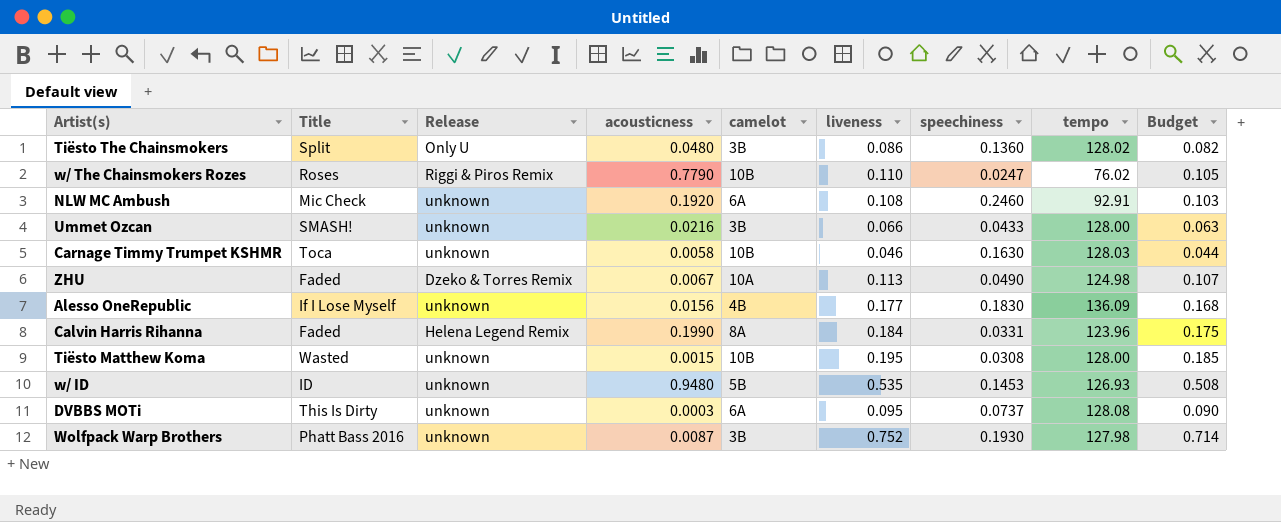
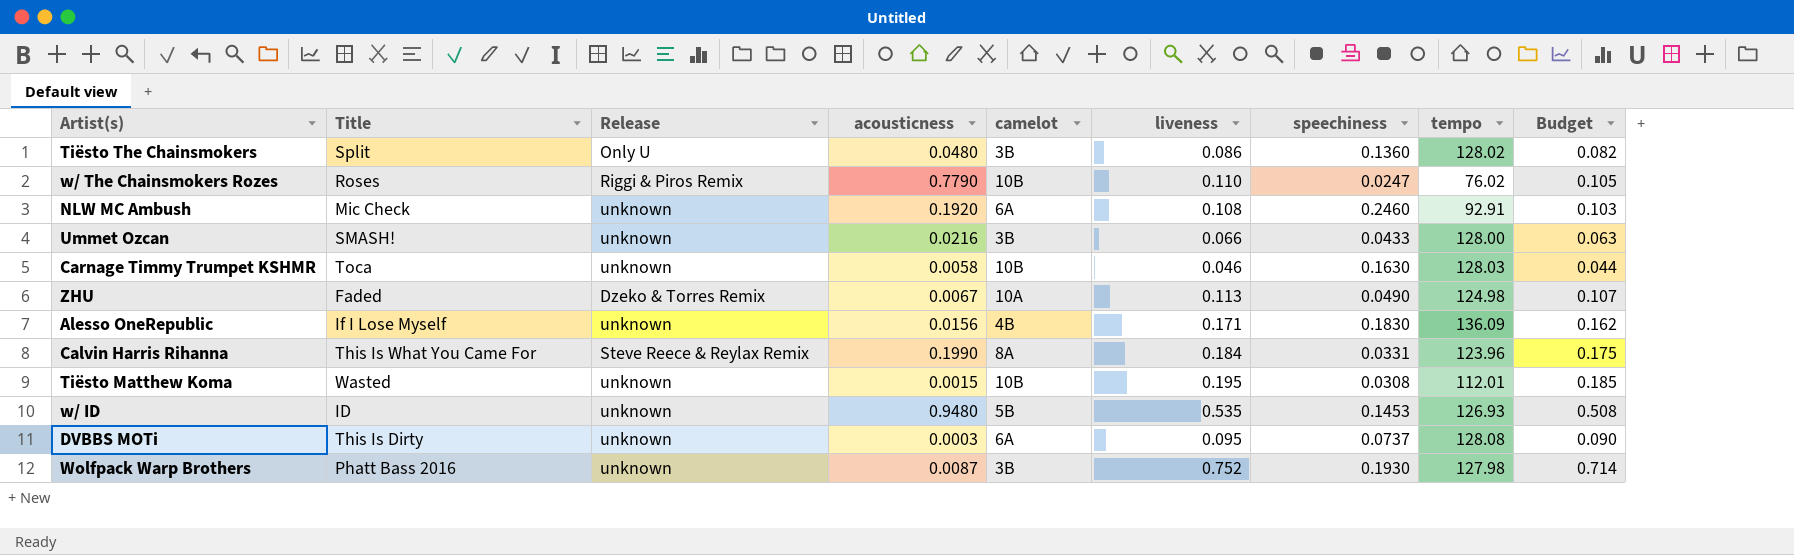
Alesso OneRepublic | liveness: 0.177 -> 0.171
Alesso OneRepublic | Budget: 0.168 -> 0.162
Calvin Harris Rihanna | Title: Faded -> This Is What You Came For
Calvin Harris Rihanna | Release: Helena Legend Remix -> Steve Reece & Reylax Remix
Tiësto Matthew Koma | tempo: 128.00 -> 112.01

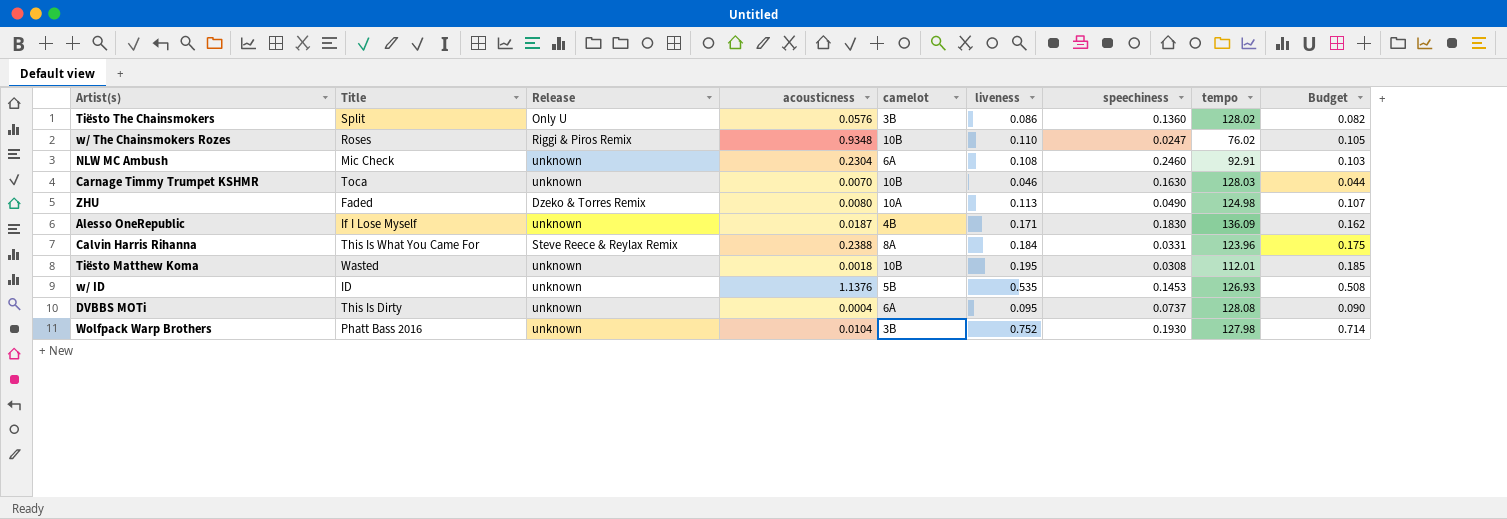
row Ummet Ozcan: SMASH! | unknown | 0.0216 | 3B | 0.066 | 0.0433 | 128.00 | 0.063 -> none
Tiësto The Chainsmokers | acousticness: 0.0480 -> 0.0576
w/ The Chainsmokers Rozes | acousticness: 0.7790 -> 0.9348
NLW MC Ambush | acousticness: 0.1920 -> 0.2304
Carnage Timmy Trumpet KSHMR | acousticness: 0.0058 -> 0.0070
ZHU | acousticness: 0.0067 -> 0.0080
Alesso OneRepublic | acousticness: 0.0156 -> 0.0187
Calvin Harris Rihanna | acousticness: 0.1990 -> 0.2388
Tiësto Matthew Koma | acousticness: 0.0015 -> 0.0018
w/ ID | acousticness: 0.9480 -> 1.1376
DVBBS MOTi | acousticness: 0.0003 -> 0.0004
Wolfpack Warp Brothers | acousticness: 0.0087 -> 0.0104

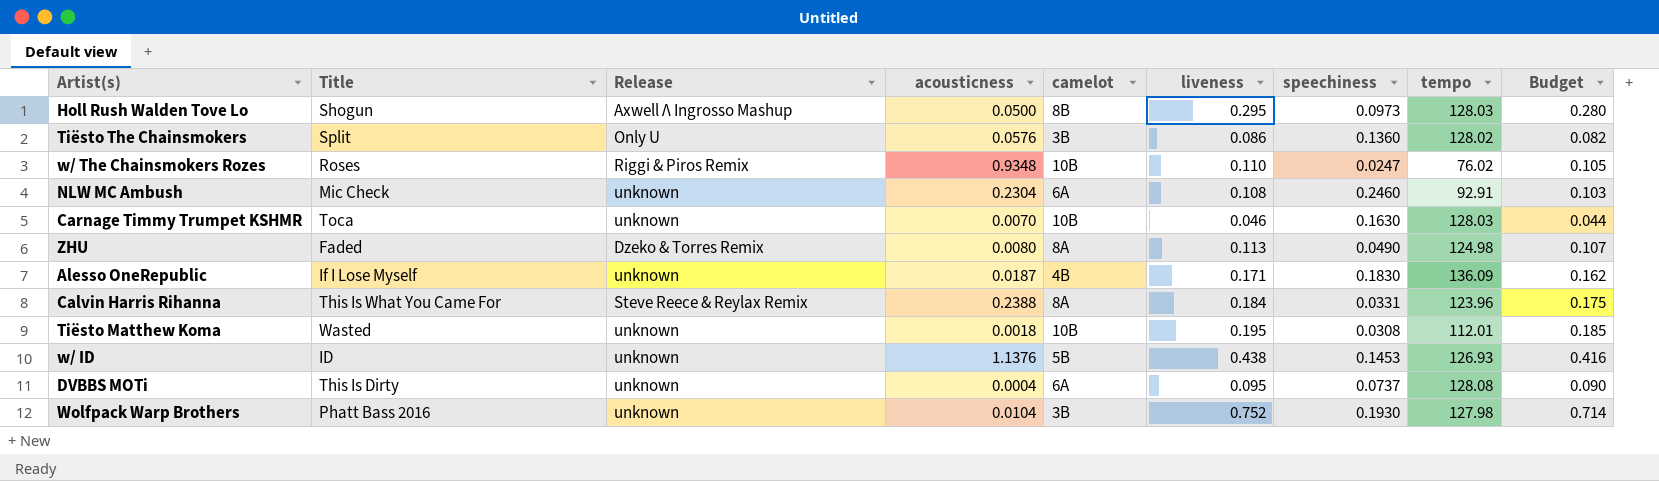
row Holl Rush Walden Tove Lo: none -> Shogun | Axwell Λ Ingrosso Mashup | 0.0500 | 8B | 0.295 | 0.0973 | 128.03 | 0.280
ZHU | camelot: 10A -> 8A
w/ ID | liveness: 0.535 -> 0.438
w/ ID | Budget: 0.508 -> 0.416

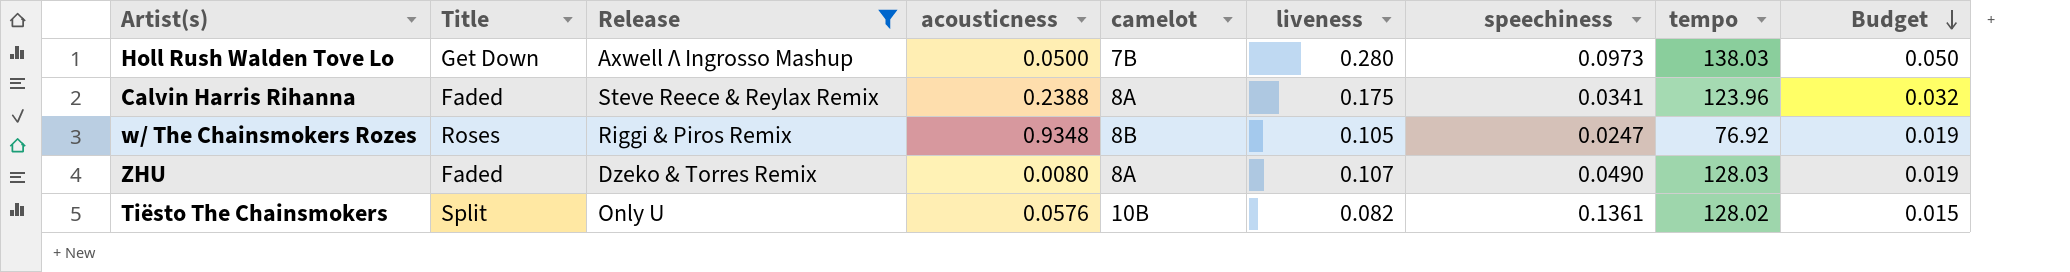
filter: none -> Release != unknown
row order: none -> Budget descending
column Budget | formula: [liveness] * 0.95 -> [liveness] * 0.18
Holl Rush Walden Tove Lo | Title: Shogun -> Get Down
Holl Rush Walden Tove Lo | camelot: 8B -> 7B
Holl Rush Walden Tove Lo | liveness: 0.295 -> 0.280
Holl Rush Walden Tove Lo | tempo: 128.03 -> 138.03
Calvin Harris Rihanna | Title: This Is What You Came For -> Faded
Calvin Harris Rihanna | liveness: 0.184 -> 0.175
Calvin Harris Rihanna | speechiness: 0.0331 -> 0.0341
w/ The Chainsmokers Rozes | camelot: 10B -> 8B
w/ The Chainsmokers Rozes | liveness: 0.110 -> 0.105
w/ The Chainsmokers Rozes | tempo: 76.02 -> 76.92
ZHU | liveness: 0.113 -> 0.107
ZHU | tempo: 124.98 -> 128.03
Tiësto The Chainsmokers | camelot: 3B -> 10B
Tiësto The Chainsmokers | liveness: 0.086 -> 0.082
Tiësto The Chainsmokers | speechiness: 0.1360 -> 0.1361

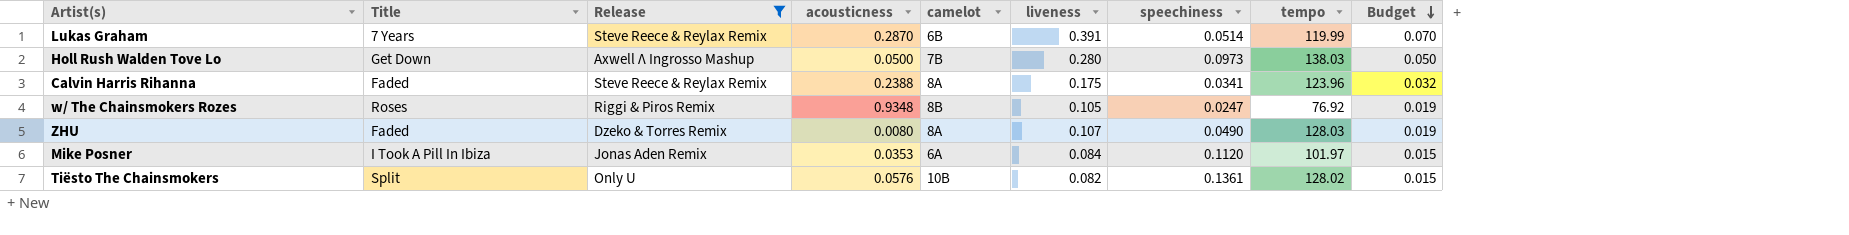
row Lukas Graham: none -> 7 Years | Steve Reece & Reylax Remix | 0.2870 | 6B | 0.391 | 0.0514 | 119.99 | 0.070
row Mike Posner: none -> I Took A Pill In Ibiza | Jonas Aden Remix | 0.0353 | 6A | 0.084 | 0.1120 | 101.97 | 0.015

